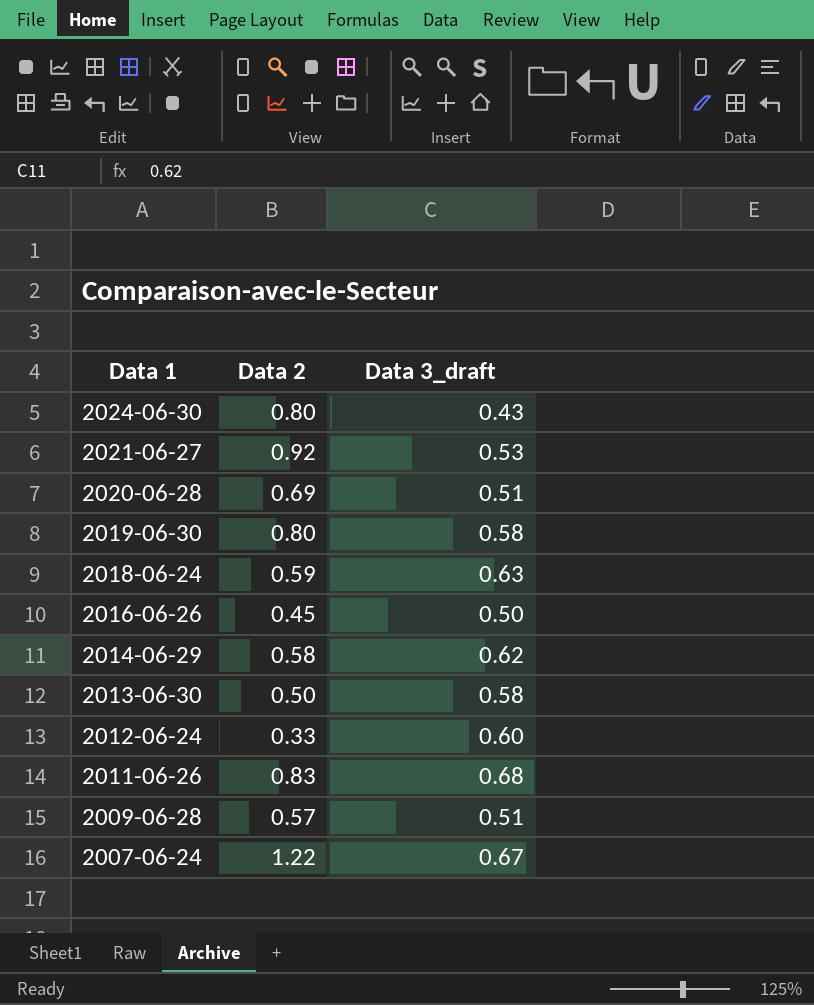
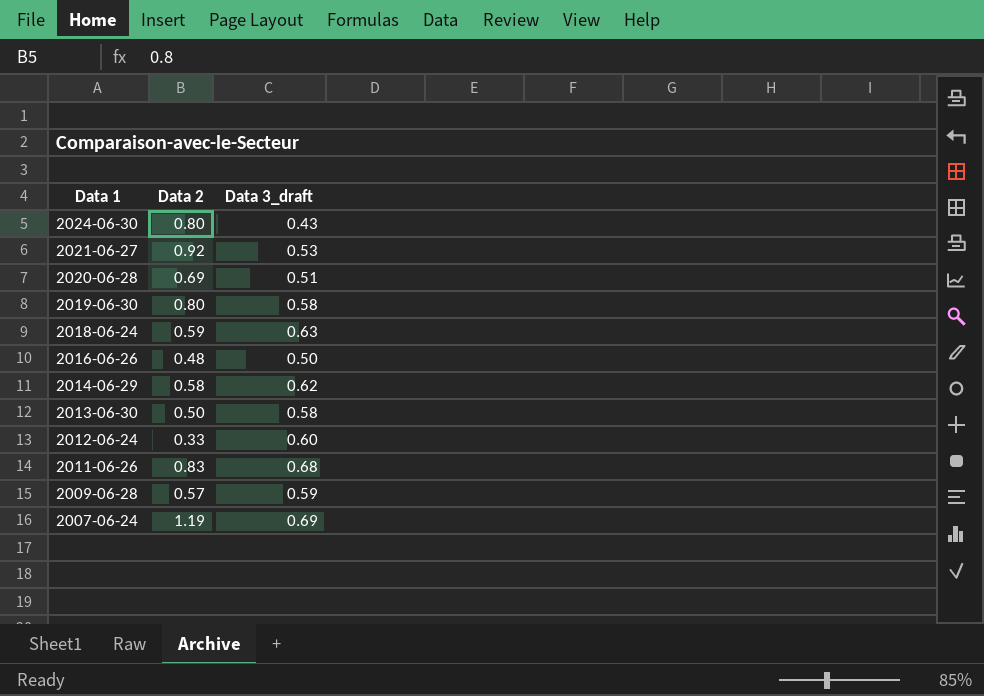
2016-06-26 | Data 2: 0.45 -> 0.48
2009-06-28 | Data 3_draft: 0.51 -> 0.59
2007-06-24 | Data 2: 1.22 -> 1.19
2007-06-24 | Data 3_draft: 0.67 -> 0.69

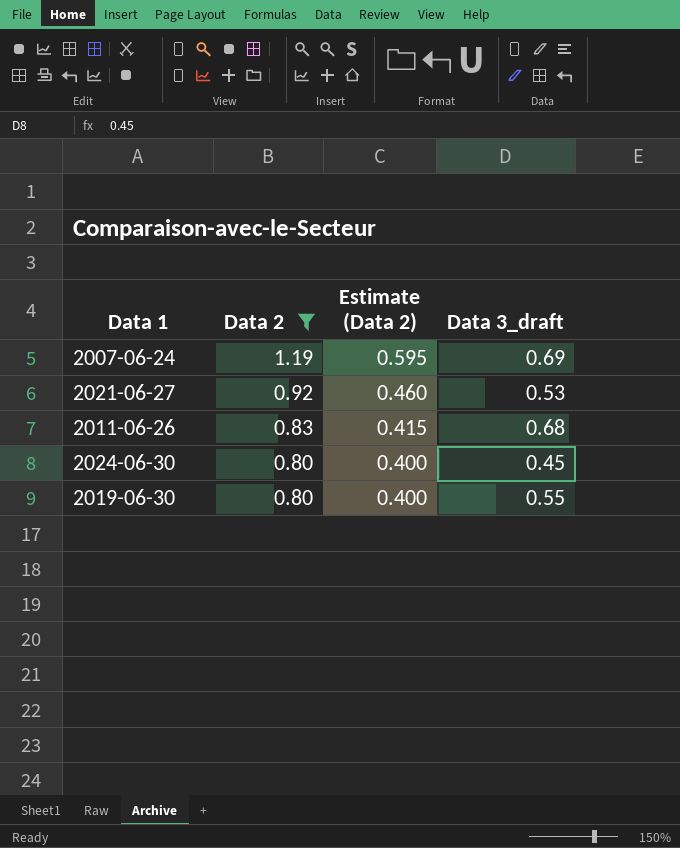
filter: none -> Data 2 >= 0.80
row order: Data 1 descending -> Data 2 descending
column Estimate (Data 2) | formula: none -> [Data 2] * 0.5
2024-06-30 | Data 3_draft: 0.43 -> 0.45
2019-06-30 | Data 3_draft: 0.58 -> 0.55

